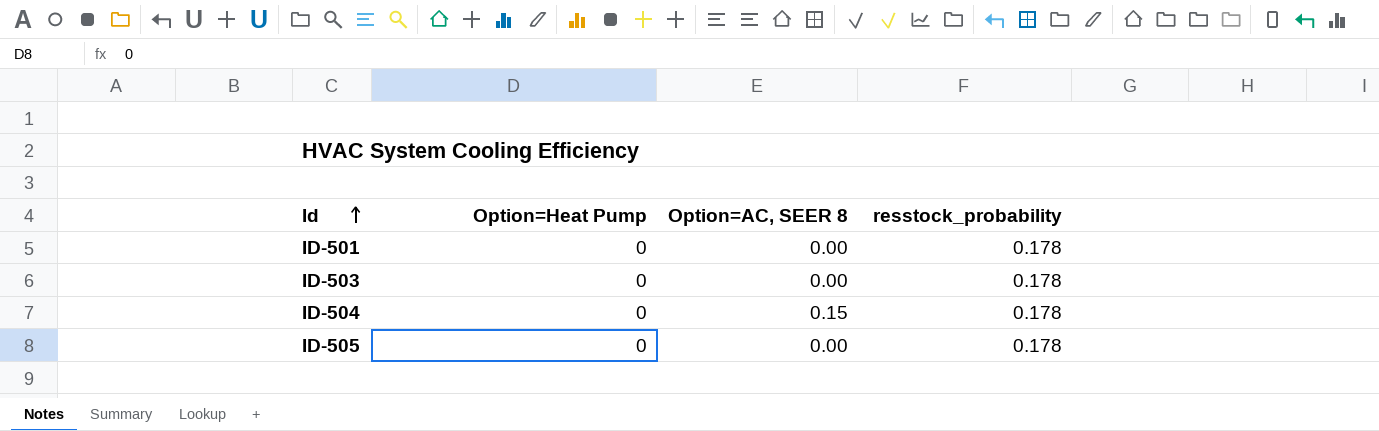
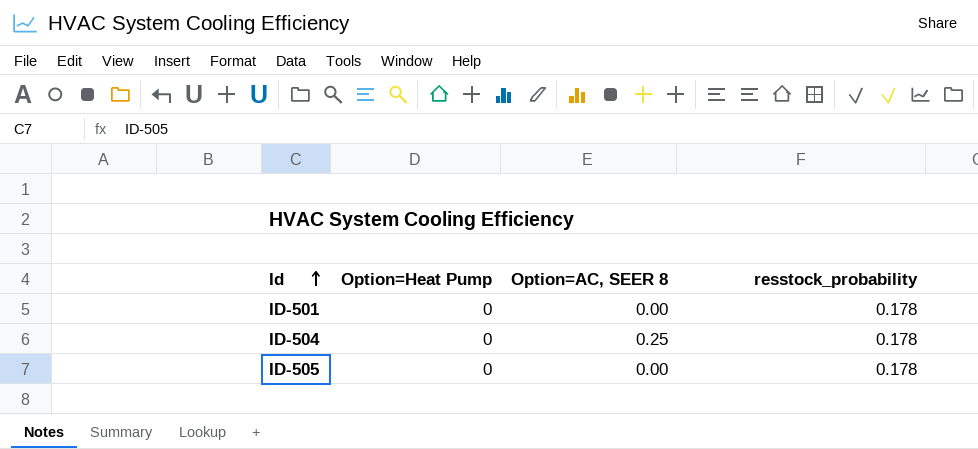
row ID-503: 0 | 0.00 | 0.178 -> none
ID-504 | Option=AC, SEER 8: 0.15 -> 0.25

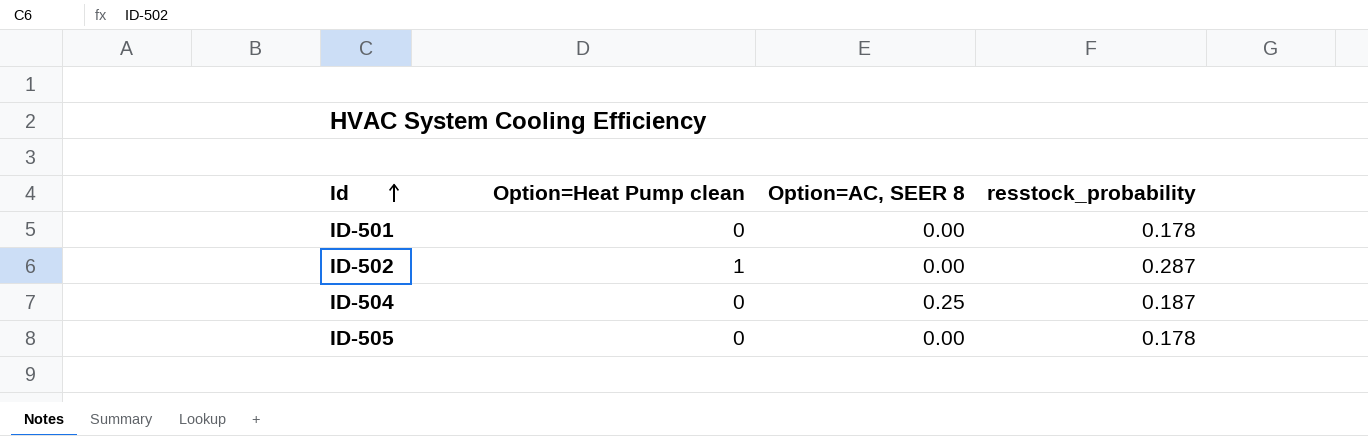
column name: Option=Heat Pump -> Option=Heat Pump clean
row ID-502: none -> 1 | 0.00 | 0.287
ID-504 | resstock_probability: 0.178 -> 0.187

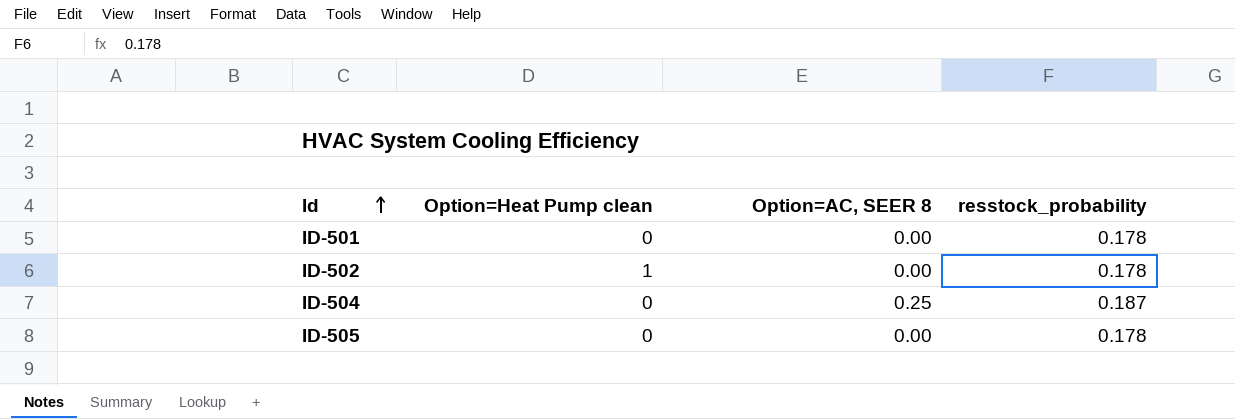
ID-502 | resstock_probability: 0.287 -> 0.178

